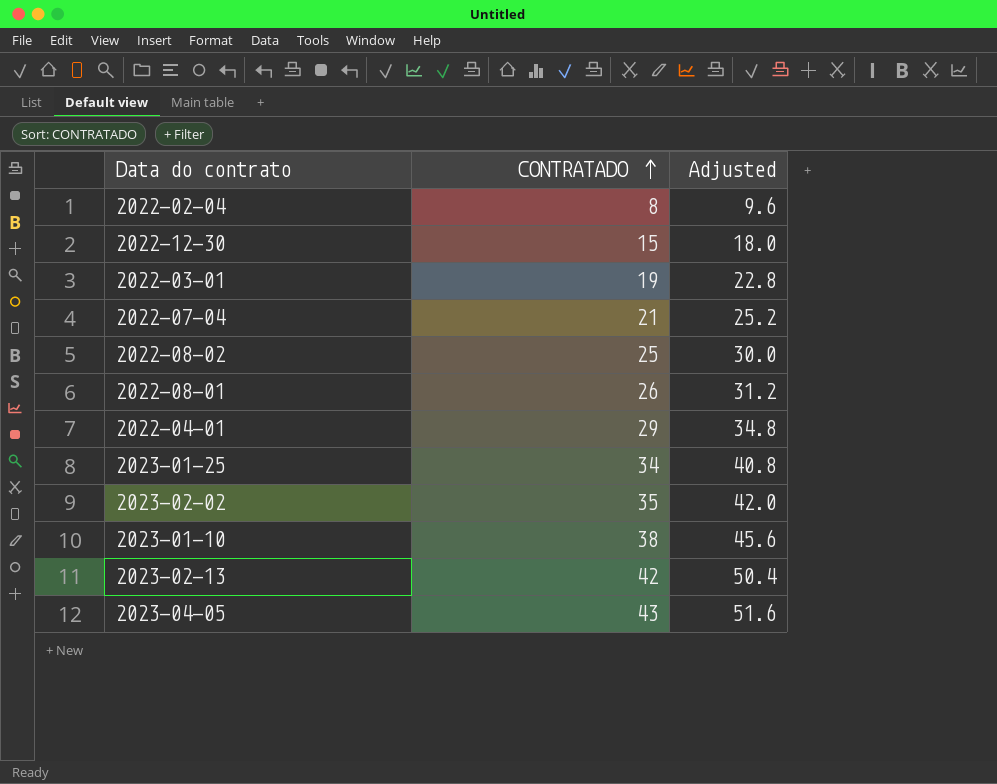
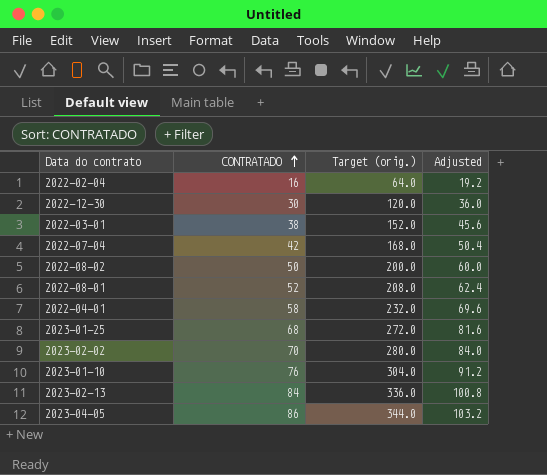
column Target (orig.) | formula: none -> [CONTRATADO] * 4
2022-02-04 | CONTRATADO: 8 -> 16
2022-02-04 | Adjusted: 9.6 -> 19.2
2022-12-30 | CONTRATADO: 15 -> 30
2022-12-30 | Adjusted: 18.0 -> 36.0
2022-03-01 | CONTRATADO: 19 -> 38
2022-03-01 | Adjusted: 22.8 -> 45.6
2022-07-04 | CONTRATADO: 21 -> 42
2022-07-04 | Adjusted: 25.2 -> 50.4
2022-08-02 | CONTRATADO: 25 -> 50
2022-08-02 | Adjusted: 30.0 -> 60.0
2022-08-01 | CONTRATADO: 26 -> 52
2022-08-01 | Adjusted: 31.2 -> 62.4
2022-04-01 | CONTRATADO: 29 -> 58
2022-04-01 | Adjusted: 34.8 -> 69.6
2023-01-25 | CONTRATADO: 34 -> 68
2023-01-25 | Adjusted: 40.8 -> 81.6
2023-02-02 | CONTRATADO: 35 -> 70
2023-02-02 | Adjusted: 42.0 -> 84.0
2023-01-10 | CONTRATADO: 38 -> 76
2023-01-10 | Adjusted: 45.6 -> 91.2
2023-02-13 | CONTRATADO: 42 -> 84
2023-02-13 | Adjusted: 50.4 -> 100.8
2023-04-05 | CONTRATADO: 43 -> 86
2023-04-05 | Adjusted: 51.6 -> 103.2

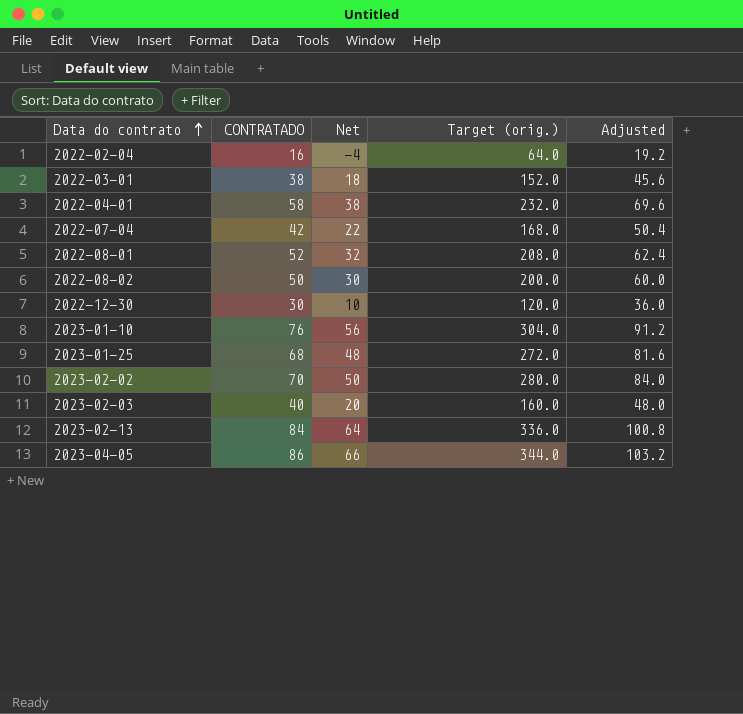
row order: CONTRATADO ascending -> Data do contrato ascending
column Net | formula: none -> [CONTRATADO] - 20
row 2023-02-03: none -> 40 | 20 | 160.0 | 48.0

